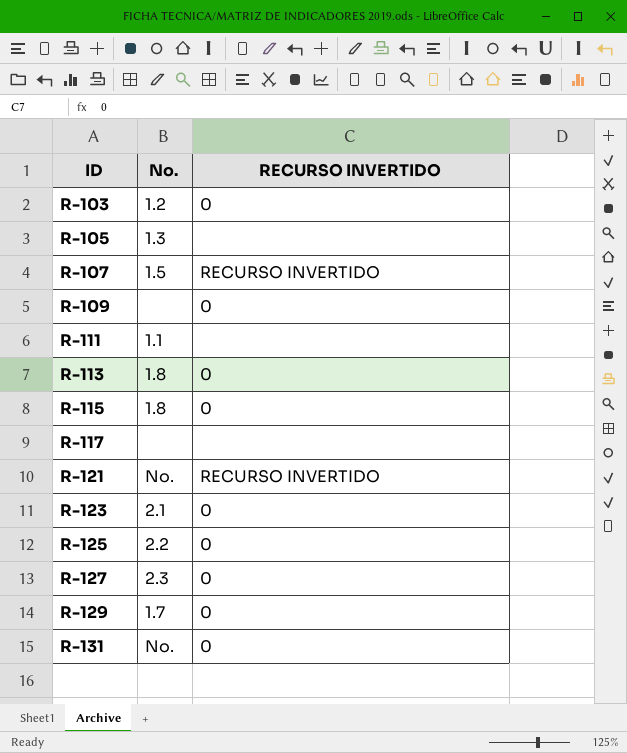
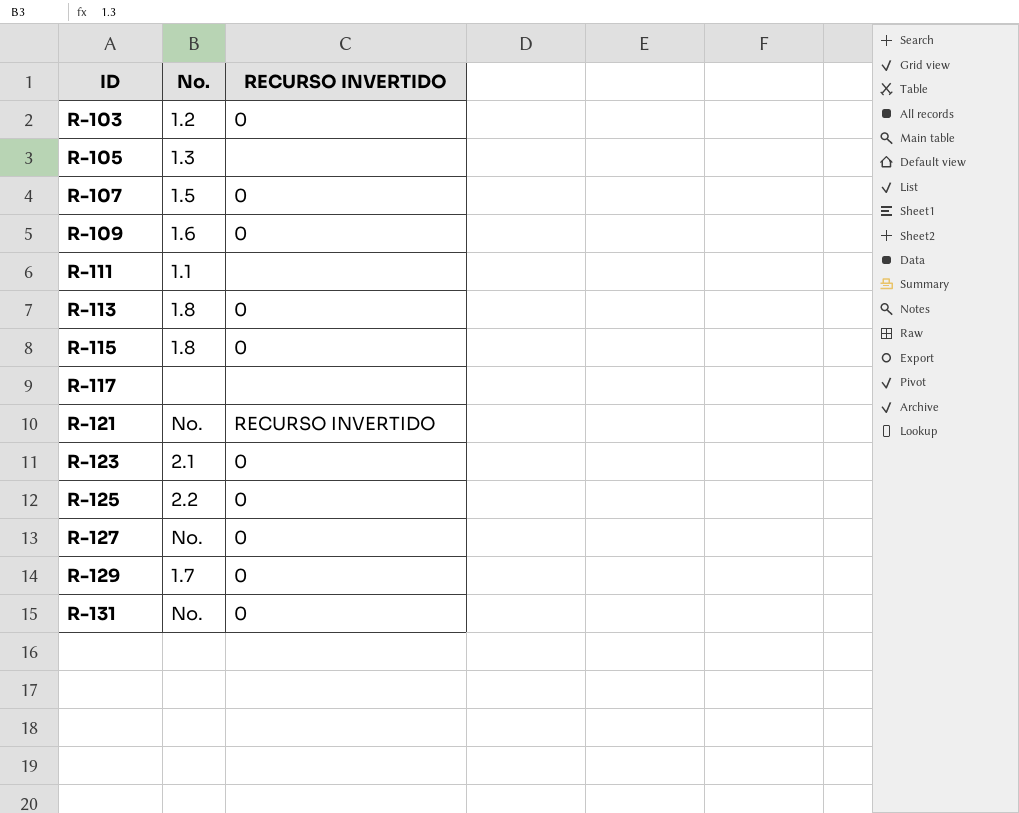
R-107 | RECURSO INVERTIDO: RECURSO INVERTIDO -> 0
R-109 | No.: none -> 1.6
R-127 | No.: 2.3 -> No.

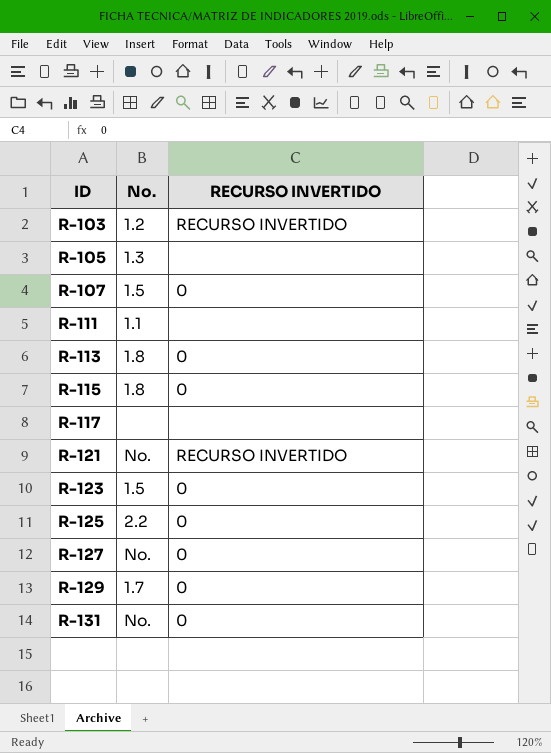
row R-109: 1.6 | 0 -> none
R-103 | RECURSO INVERTIDO: 0 -> RECURSO INVERTIDO
R-123 | No.: 2.1 -> 1.5

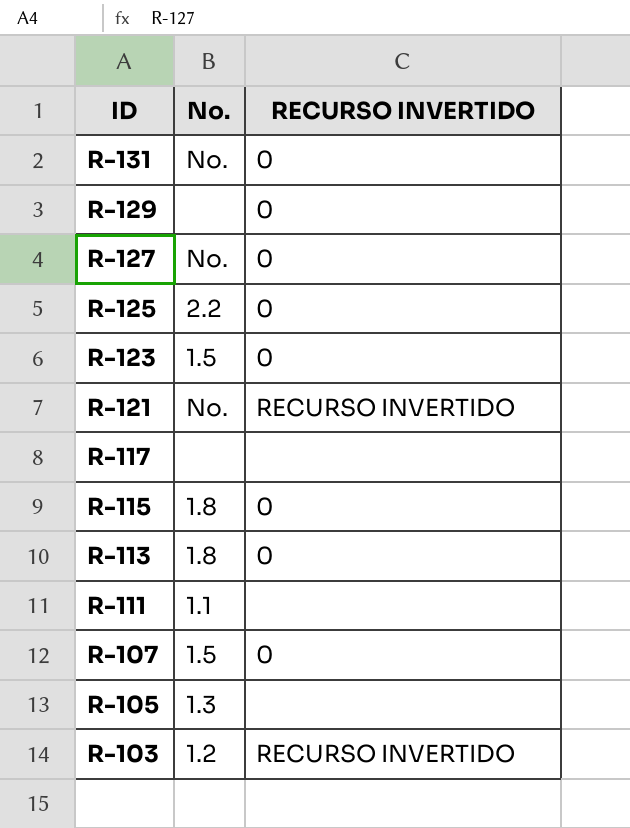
row order: ID ascending -> ID descending
R-129 | No.: 1.7 -> none

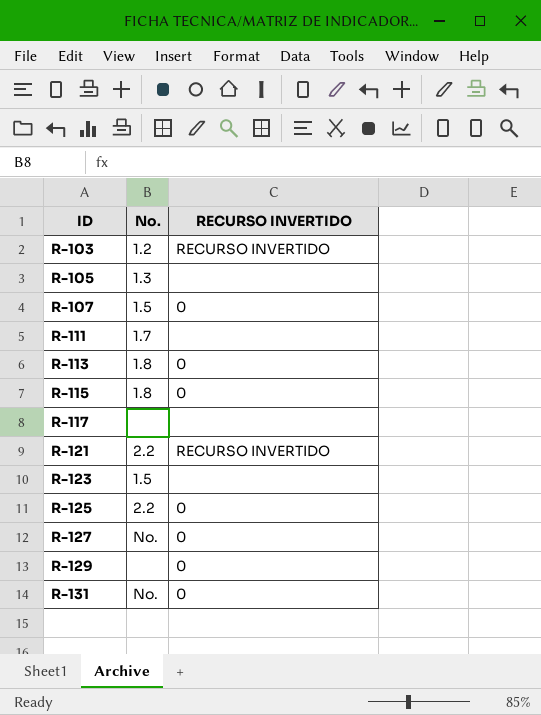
row order: ID descending -> ID ascending
R-111 | No.: 1.1 -> 1.7
R-121 | No.: No. -> 2.2
R-123 | RECURSO INVERTIDO: 0 -> none

